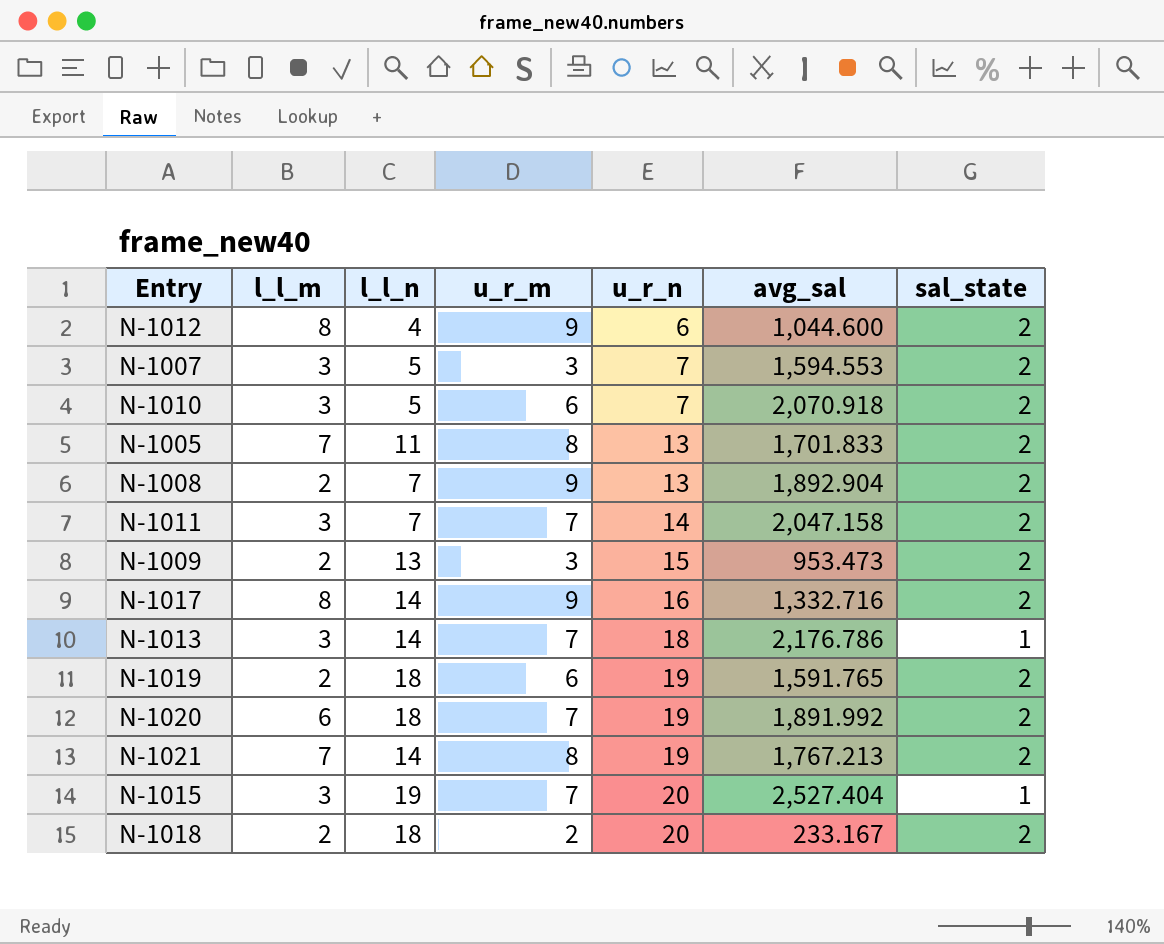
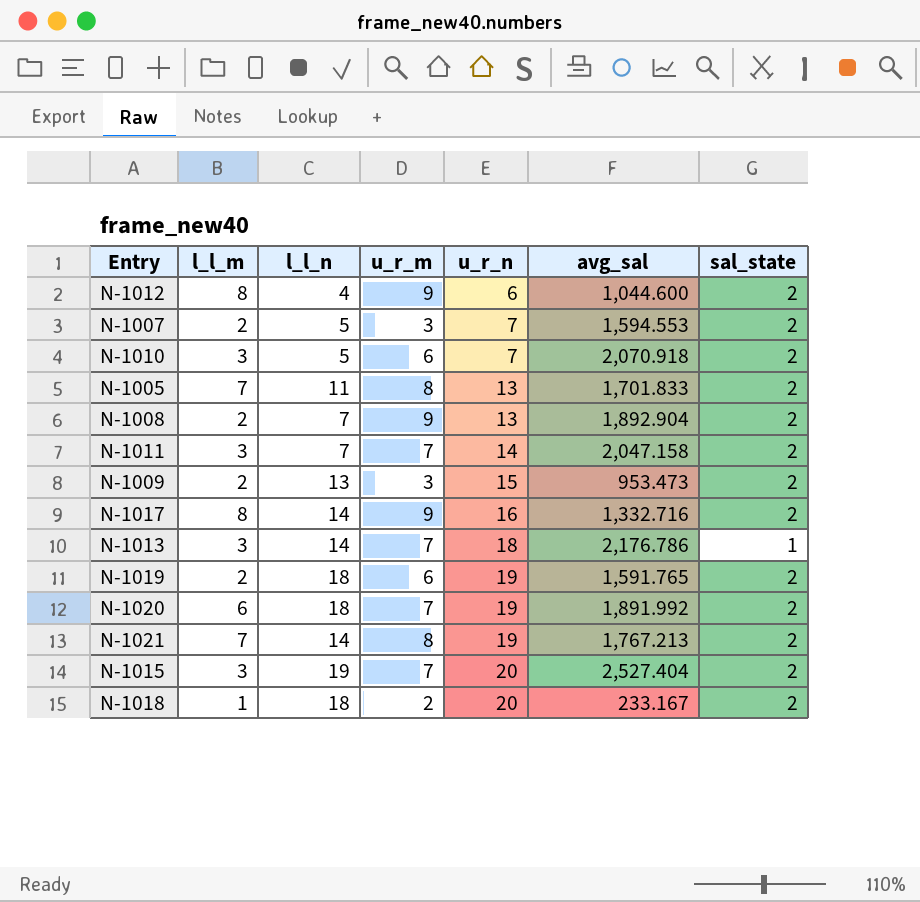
N-1007 | l_l_m: 3 -> 2
N-1015 | sal_state: 1 -> 2
N-1018 | l_l_m: 2 -> 1

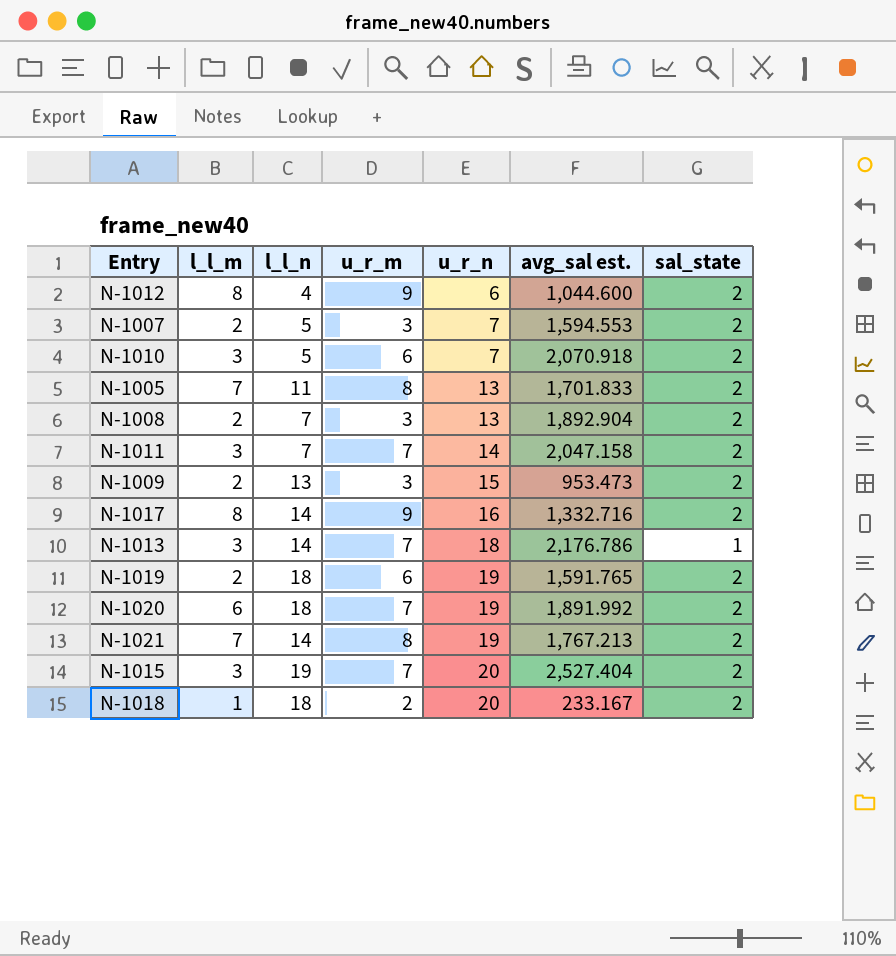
column name: avg_sal -> avg_sal est.
N-1008 | u_r_m: 9 -> 3

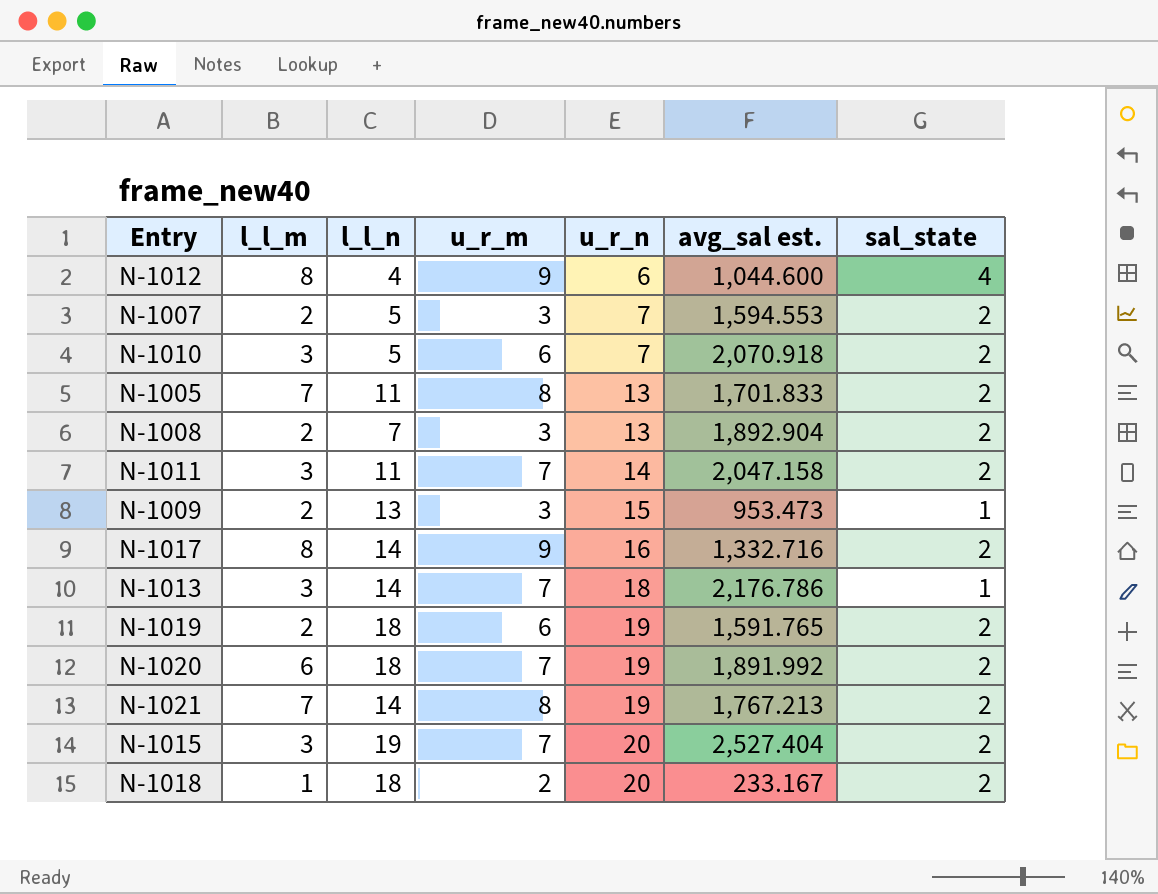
N-1012 | sal_state: 2 -> 4
N-1011 | l_l_n: 7 -> 11
N-1009 | sal_state: 2 -> 1

